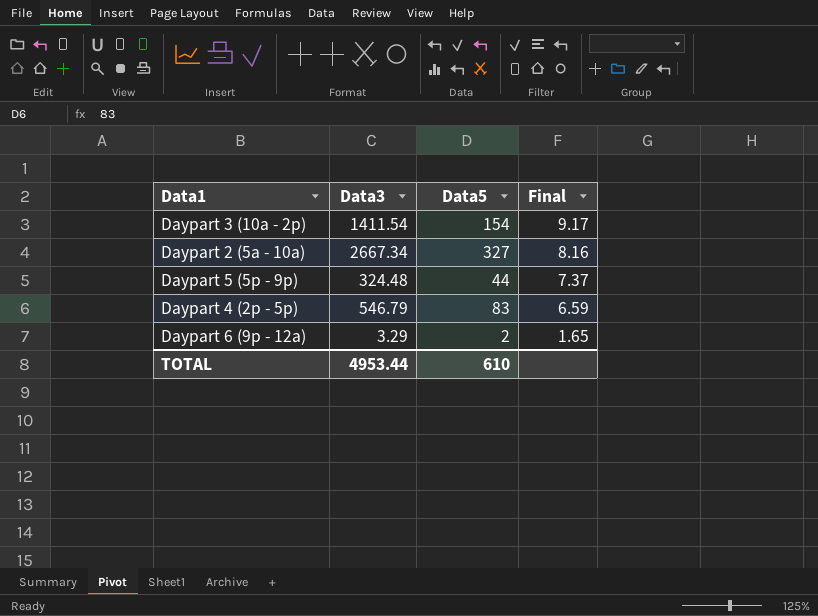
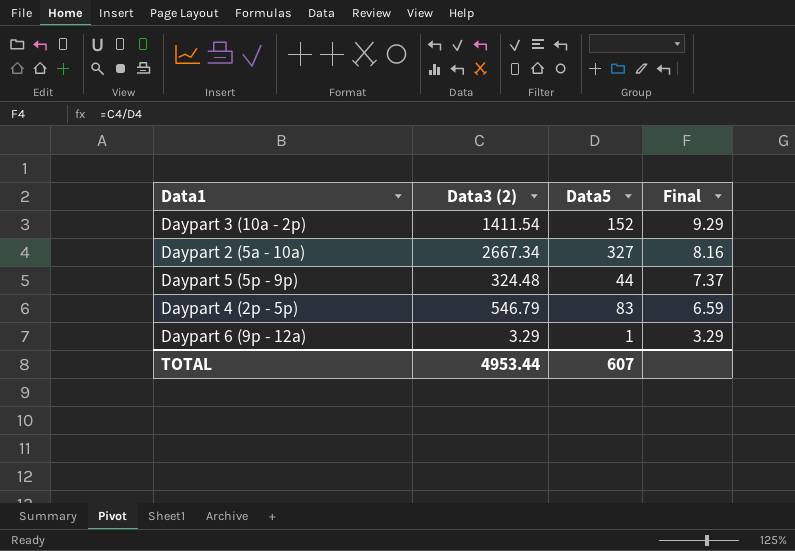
column name: Data3 -> Data3 (2)
Daypart 3 (10a - 2p) | Data5: 154 -> 152
Daypart 3 (10a - 2p) | Final: 9.17 -> 9.29
Daypart 6 (9p - 12a) | Data5: 2 -> 1
Daypart 6 (9p - 12a) | Final: 1.65 -> 3.29
TOTAL | Data5: 610 -> 607

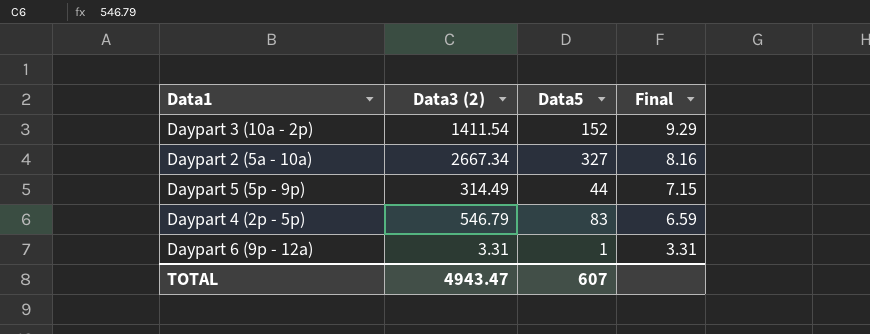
Daypart 5 (5p - 9p) | Data3 (2): 324.48 -> 314.49
Daypart 5 (5p - 9p) | Final: 7.37 -> 7.15
Daypart 6 (9p - 12a) | Data3 (2): 3.29 -> 3.31
Daypart 6 (9p - 12a) | Final: 3.29 -> 3.31
TOTAL | Data3 (2): 4953.44 -> 4943.47

